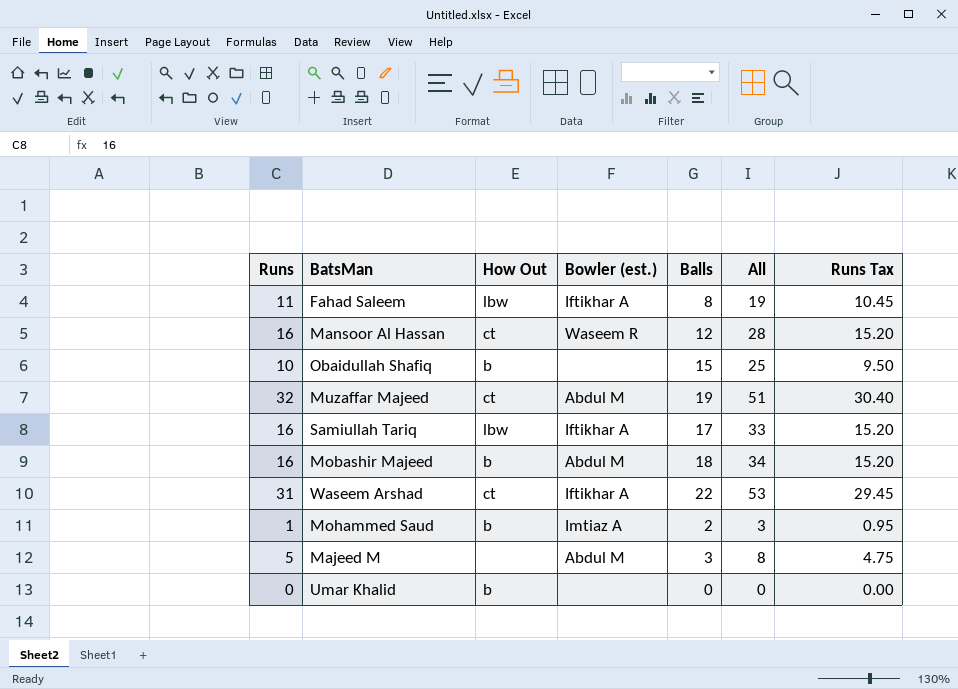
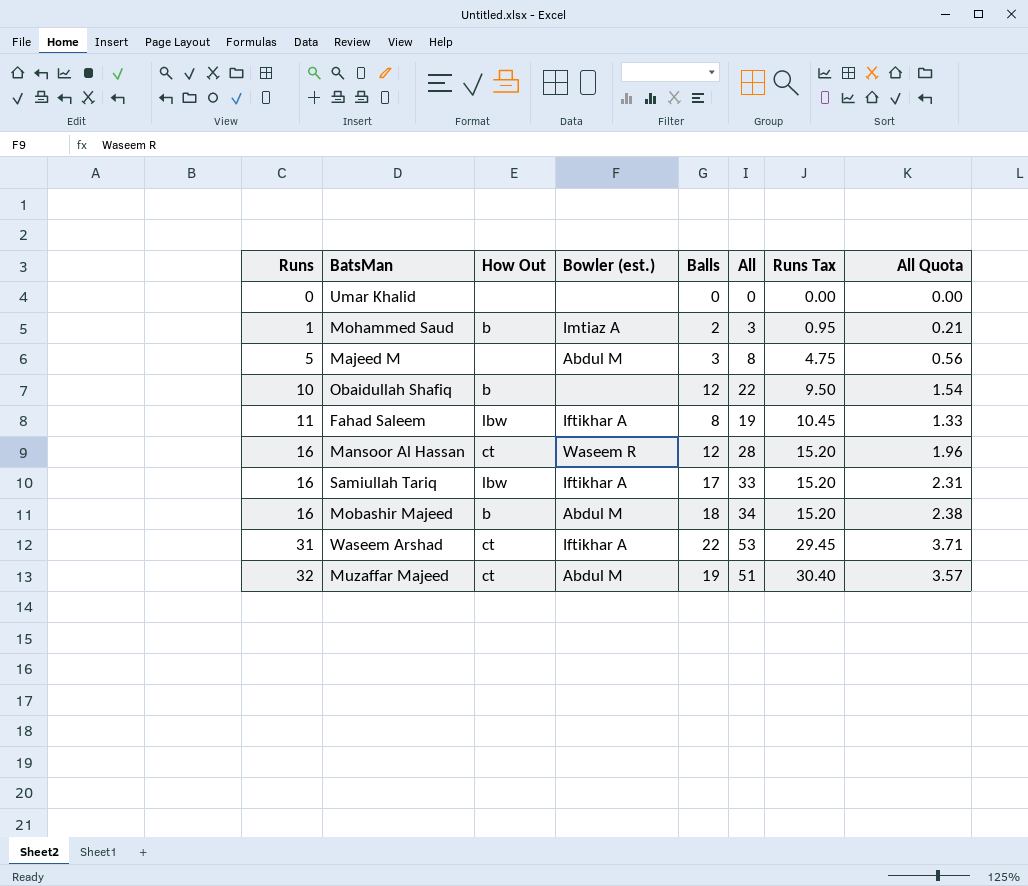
row order: none -> Runs ascending
column All Quota | formula: none -> [All] * 0.07
Umar Khalid | How Out: b -> none
Obaidullah Shafiq | Balls: 15 -> 12
Obaidullah Shafiq | All: 25 -> 22

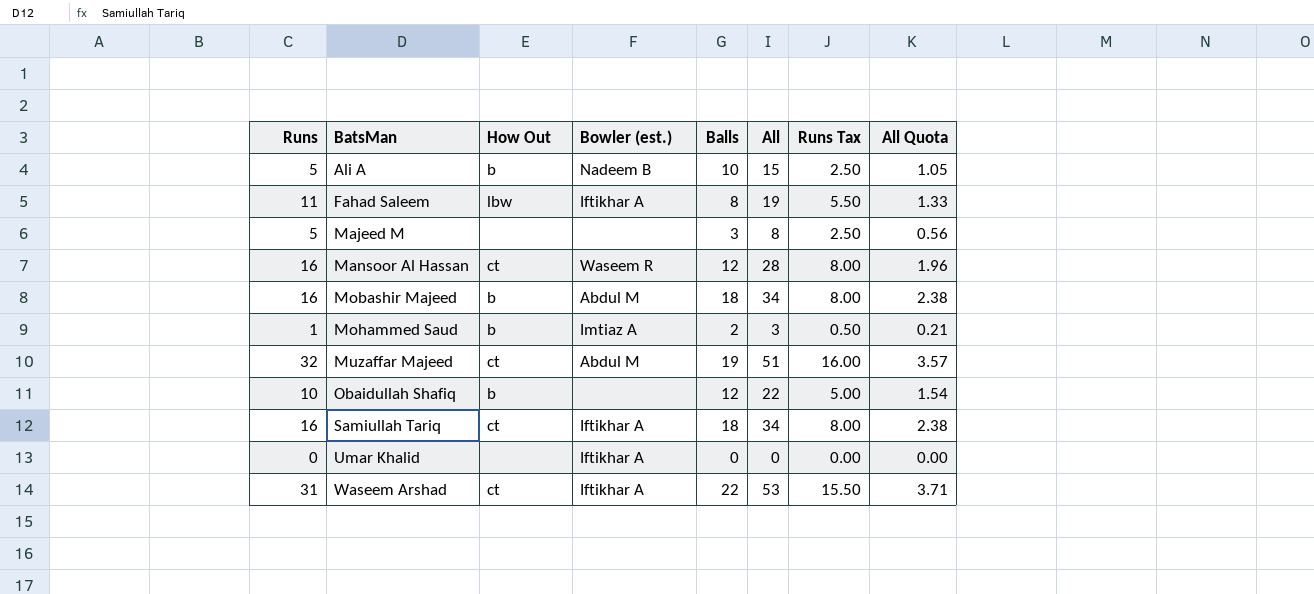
row order: Runs ascending -> BatsMan ascending
column Runs Tax | formula: [Runs] * 0.95 -> [Runs] * 0.5
row Ali A: none -> 5 | b | Nadeem B | 10 | 15 | 2.50 | 1.05
Majeed M | Bowler (est.): Abdul M -> none
Samiullah Tariq | How Out: lbw -> ct
Samiullah Tariq | Balls: 17 -> 18
Samiullah Tariq | All: 33 -> 34
Samiullah Tariq | All Quota: 2.31 -> 2.38
Umar Khalid | Bowler (est.): none -> Iftikhar A

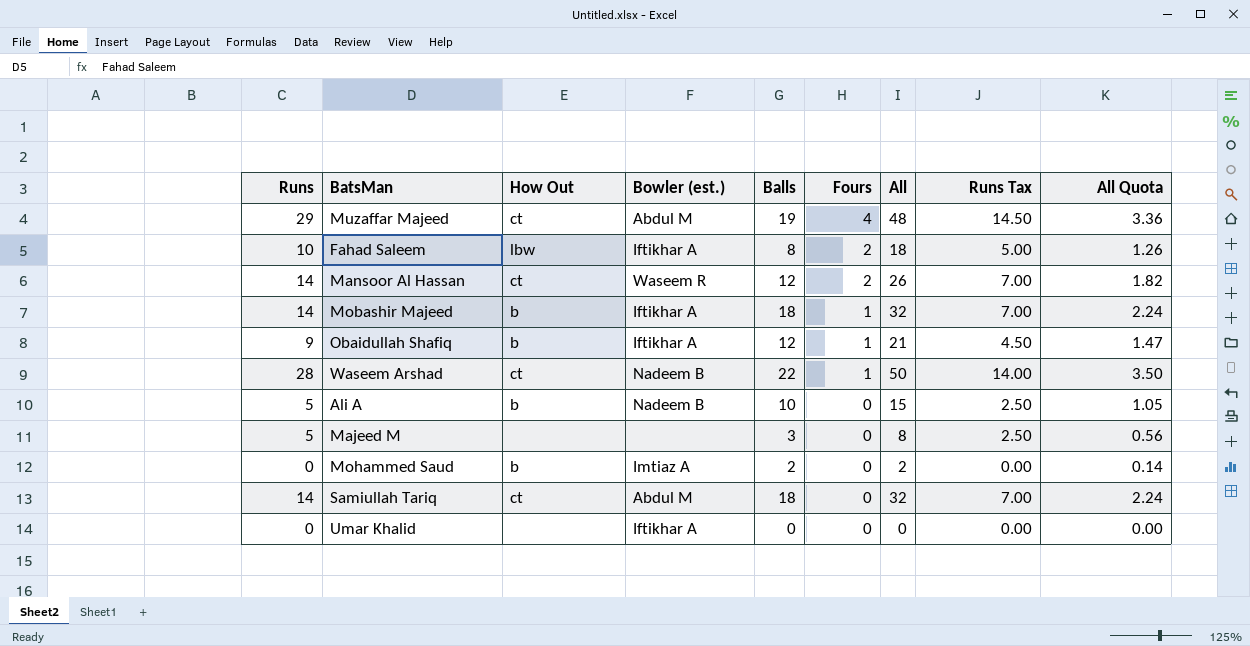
row order: BatsMan ascending -> Fours descending
column Fours | position: none -> 6
Muzaffar Majeed | Runs: 32 -> 29
Muzaffar Majeed | All: 51 -> 48
Muzaffar Majeed | Runs Tax: 16.00 -> 14.50
Muzaffar Majeed | All Quota: 3.57 -> 3.36
Fahad Saleem | Runs: 11 -> 10
Fahad Saleem | All: 19 -> 18
Fahad Saleem | Runs Tax: 5.50 -> 5.00
Fahad Saleem | All Quota: 1.33 -> 1.26
Mansoor Al Hassan | Runs: 16 -> 14
Mansoor Al Hassan | All: 28 -> 26
Mansoor Al Hassan | Runs Tax: 8.00 -> 7.00
Mansoor Al Hassan | All Quota: 1.96 -> 1.82
Mobashir Majeed | Runs: 16 -> 14
Mobashir Majeed | Bowler (est.): Abdul M -> Iftikhar A
Mobashir Majeed | All: 34 -> 32
Mobashir Majeed | Runs Tax: 8.00 -> 7.00
Mobashir Majeed | All Quota: 2.38 -> 2.24
Obaidullah Shafiq | Runs: 10 -> 9
Obaidullah Shafiq | Bowler (est.): none -> Iftikhar A
Obaidullah Shafiq | All: 22 -> 21
Obaidullah Shafiq | Runs Tax: 5.00 -> 4.50
Obaidullah Shafiq | All Quota: 1.54 -> 1.47
Waseem Arshad | Runs: 31 -> 28
Waseem Arshad | Bowler (est.): Iftikhar A -> Nadeem B
Waseem Arshad | All: 53 -> 50
Waseem Arshad | Runs Tax: 15.50 -> 14.00
Waseem Arshad | All Quota: 3.71 -> 3.50
Mohammed Saud | Runs: 1 -> 0
Mohammed Saud | All: 3 -> 2
Mohammed Saud | Runs Tax: 0.50 -> 0.00
Mohammed Saud | All Quota: 0.21 -> 0.14
Samiullah Tariq | Runs: 16 -> 14
Samiullah Tariq | Bowler (est.): Iftikhar A -> Abdul M
Samiullah Tariq | All: 34 -> 32
Samiullah Tariq | Runs Tax: 8.00 -> 7.00
Samiullah Tariq | All Quota: 2.38 -> 2.24

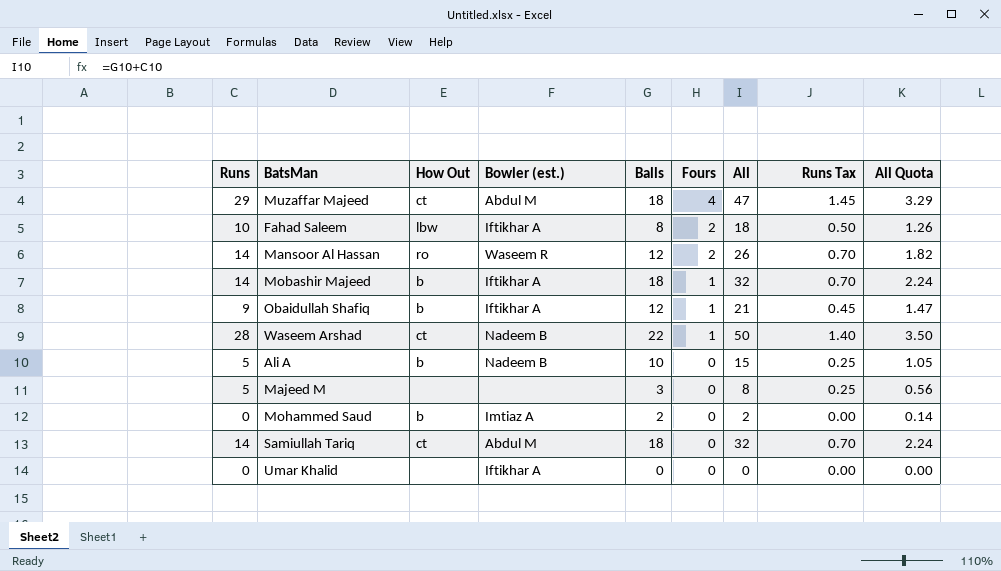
column Runs Tax | formula: [Runs] * 0.5 -> [Runs] * 0.05
Muzaffar Majeed | Balls: 19 -> 18
Muzaffar Majeed | All: 48 -> 47
Muzaffar Majeed | All Quota: 3.36 -> 3.29
Mansoor Al Hassan | How Out: ct -> ro

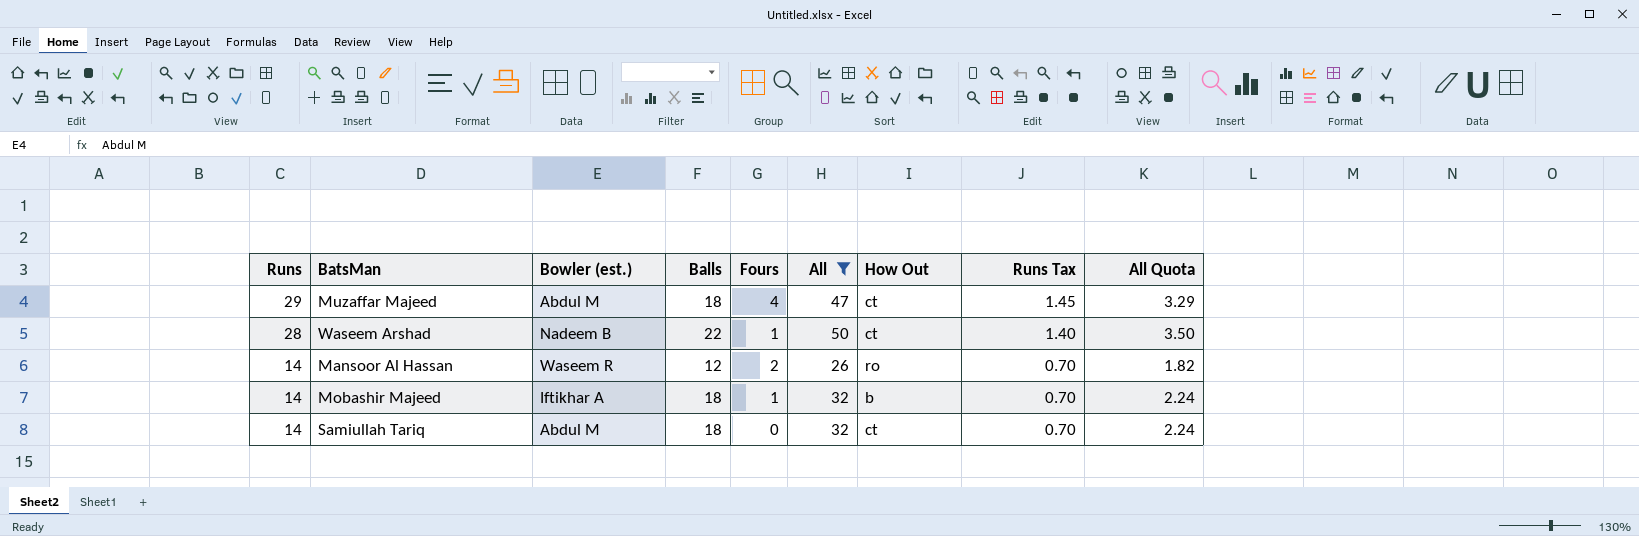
filter: none -> All >= 26
row order: Fours descending -> Runs descending
column How Out | position: 3 -> 7

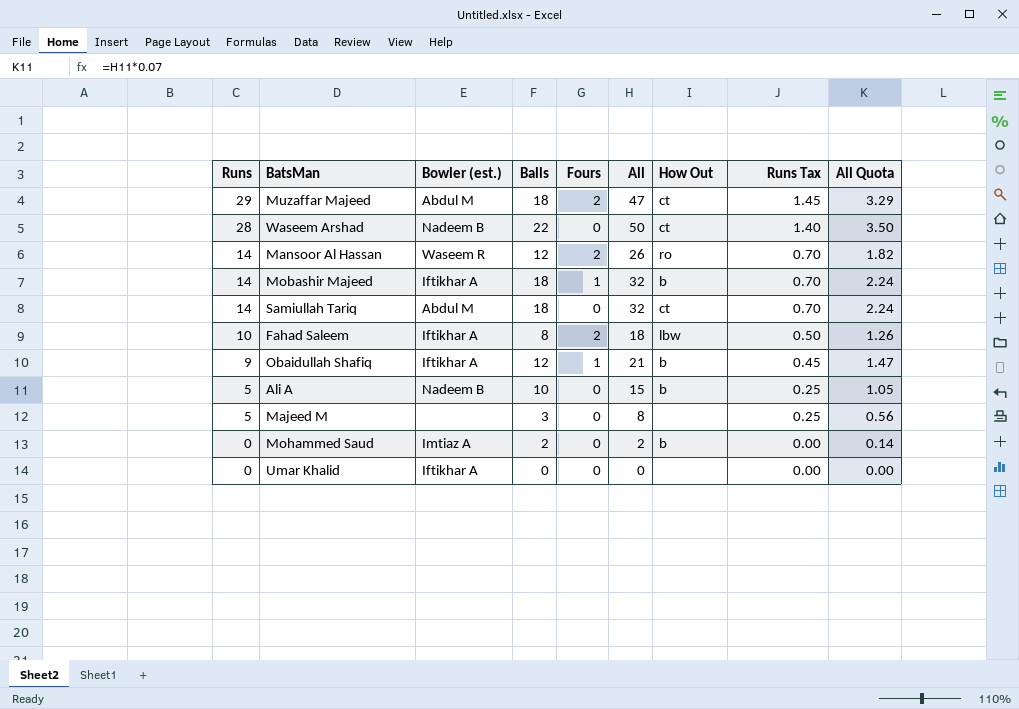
filter: All >= 26 -> none
Muzaffar Majeed | Fours: 4 -> 2
Waseem Arshad | Fours: 1 -> 0

